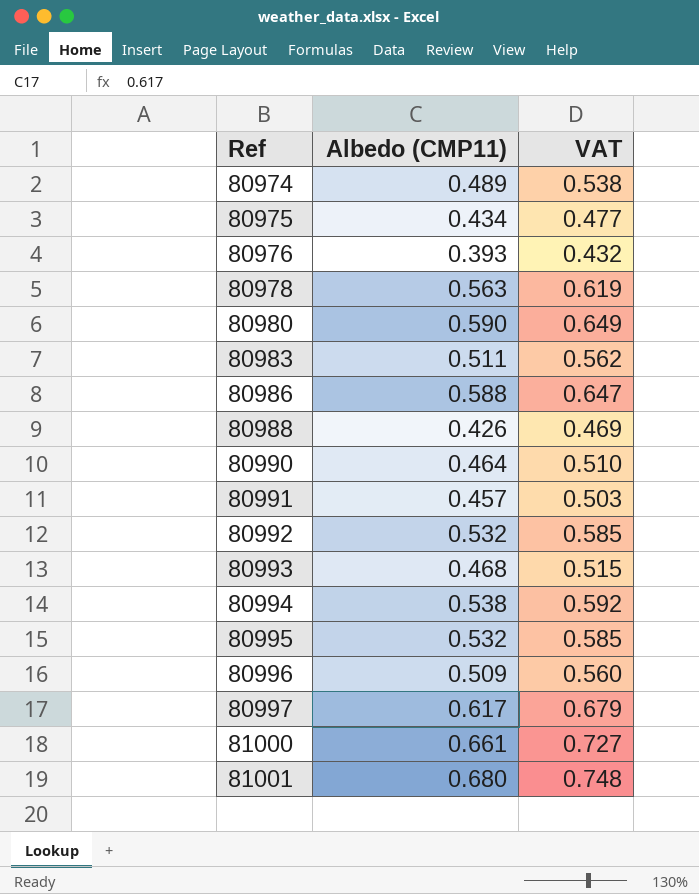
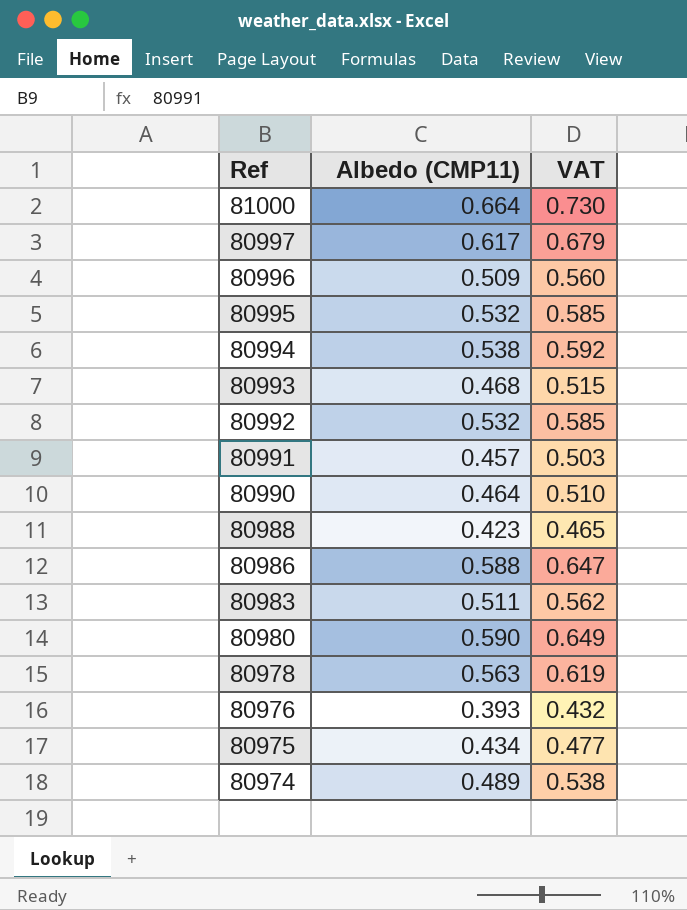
row order: Ref ascending -> Ref descending
row 81001: 0.680 | 0.748 -> none
81000 | Albedo (CMP11): 0.661 -> 0.664
81000 | VAT: 0.727 -> 0.730
80988 | Albedo (CMP11): 0.426 -> 0.423
80988 | VAT: 0.469 -> 0.465

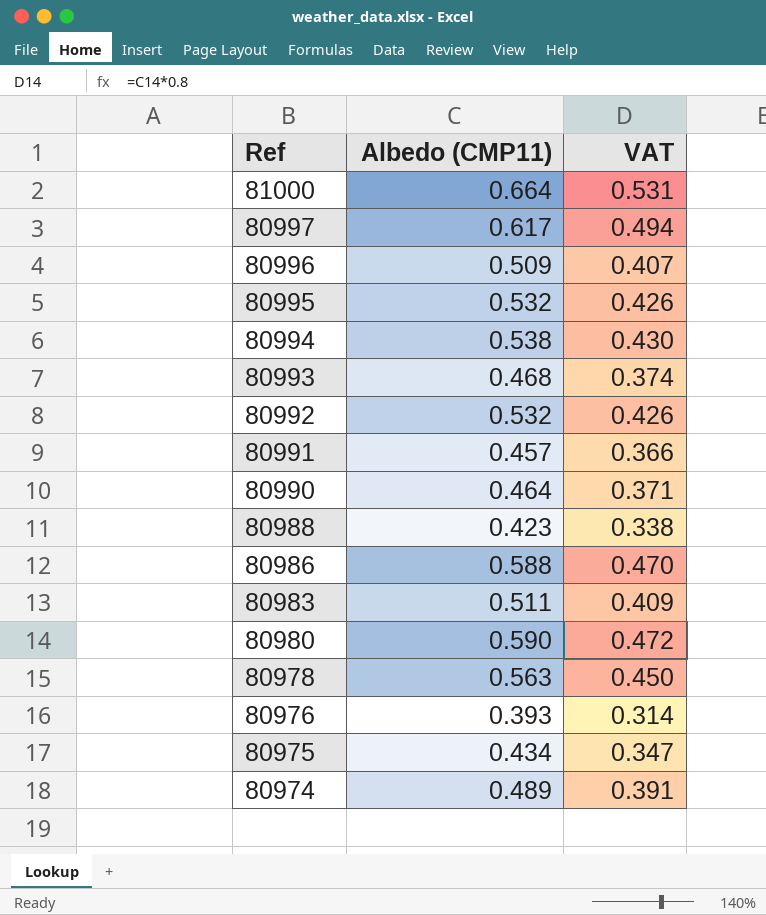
column VAT | formula: [Albedo (CMP11)] * 1.1 -> [Albedo (CMP11)] * 0.8

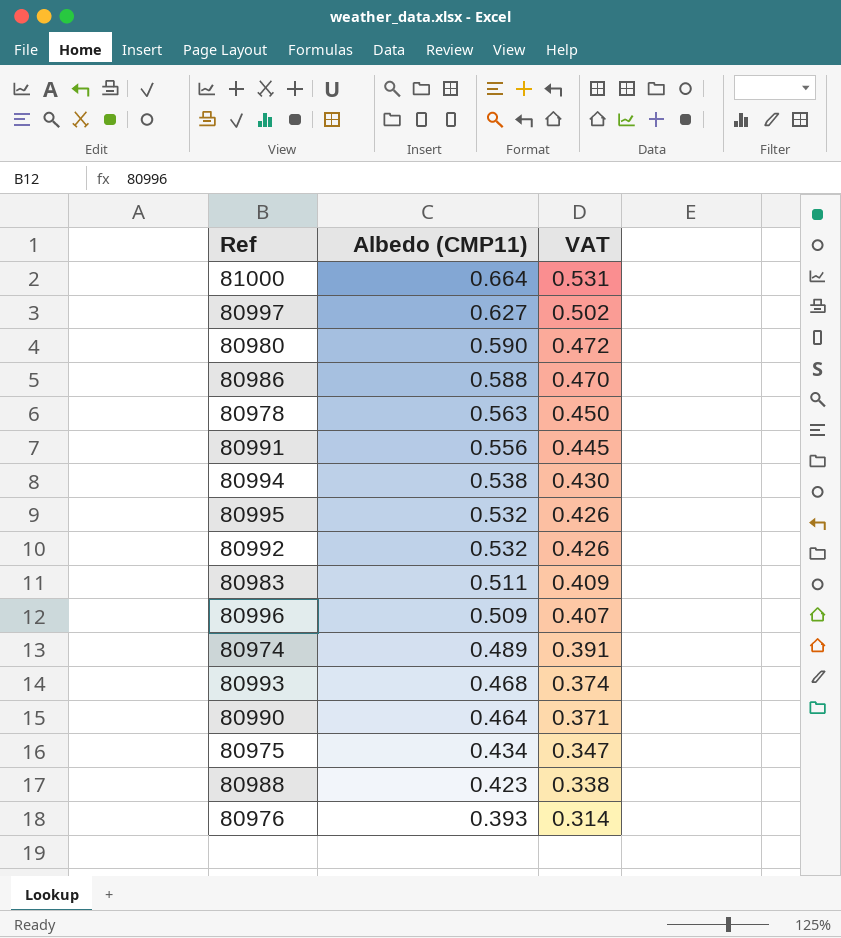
row order: Ref descending -> Albedo (CMP11) descending
80997 | Albedo (CMP11): 0.617 -> 0.627
80997 | VAT: 0.494 -> 0.502
80991 | Albedo (CMP11): 0.457 -> 0.556
80991 | VAT: 0.366 -> 0.445

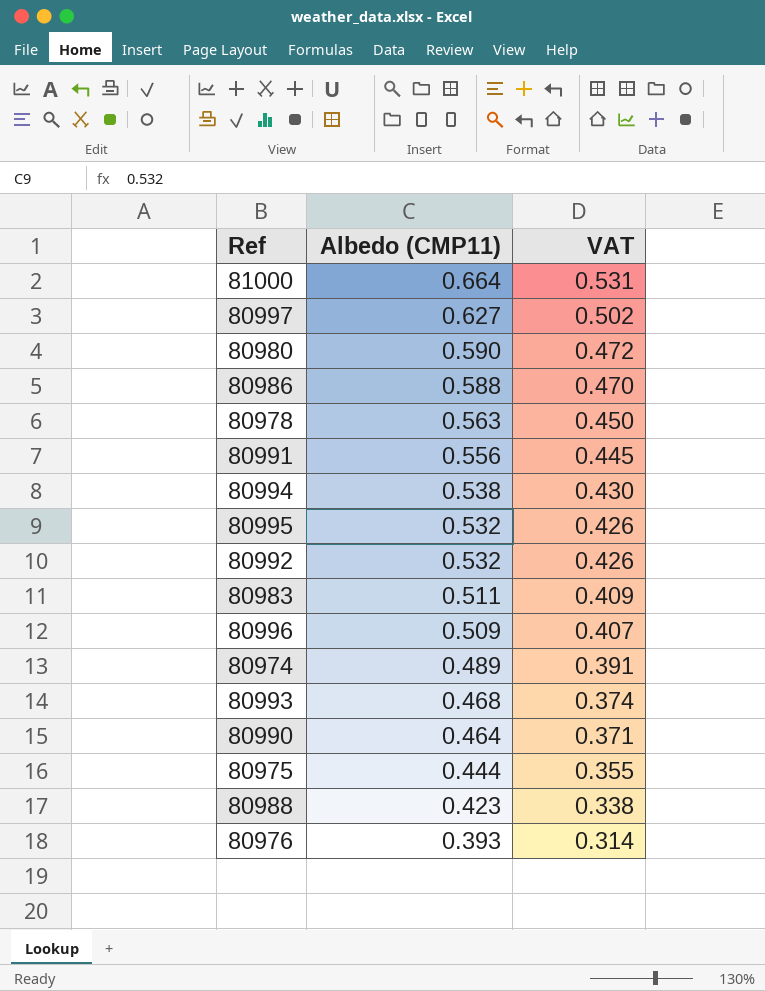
80975 | Albedo (CMP11): 0.434 -> 0.444
80975 | VAT: 0.347 -> 0.355

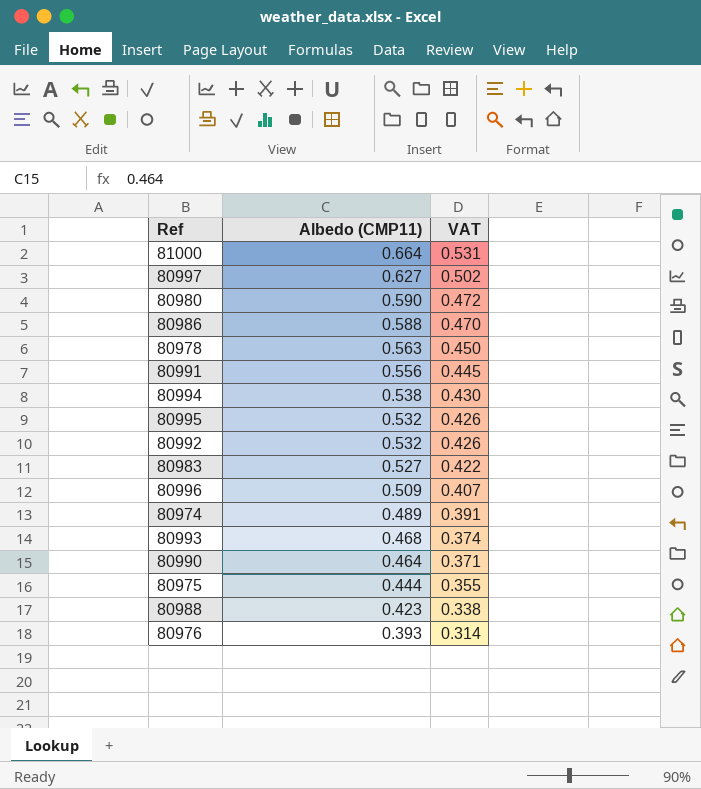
80983 | Albedo (CMP11): 0.511 -> 0.527
80983 | VAT: 0.409 -> 0.422

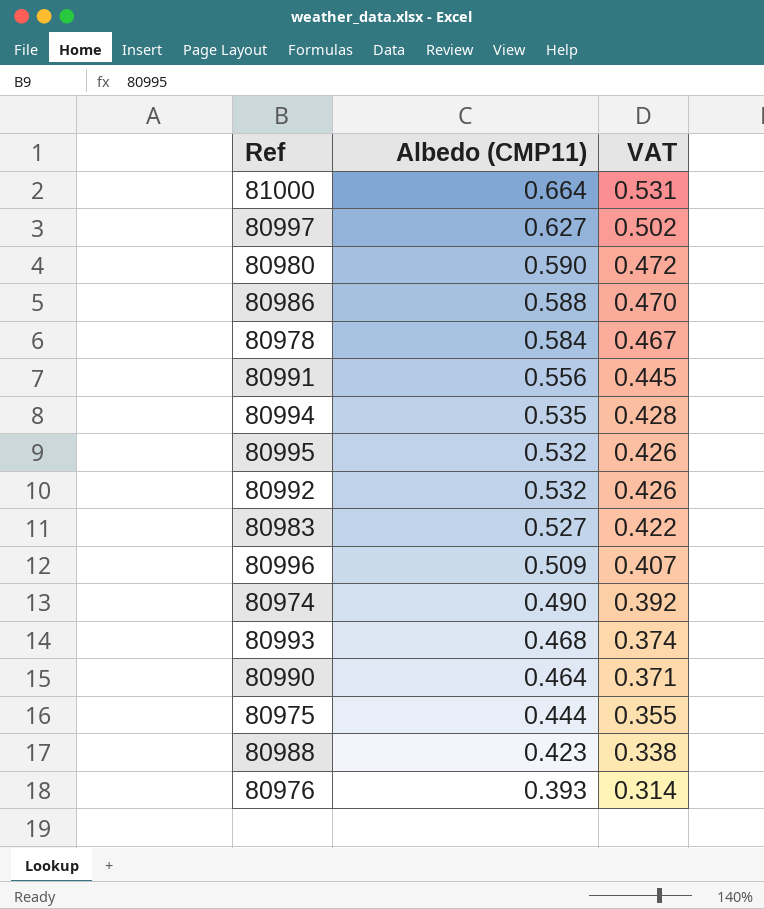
80978 | Albedo (CMP11): 0.563 -> 0.584
80978 | VAT: 0.450 -> 0.467
80994 | Albedo (CMP11): 0.538 -> 0.535
80994 | VAT: 0.430 -> 0.428
80974 | Albedo (CMP11): 0.489 -> 0.490
80974 | VAT: 0.391 -> 0.392

